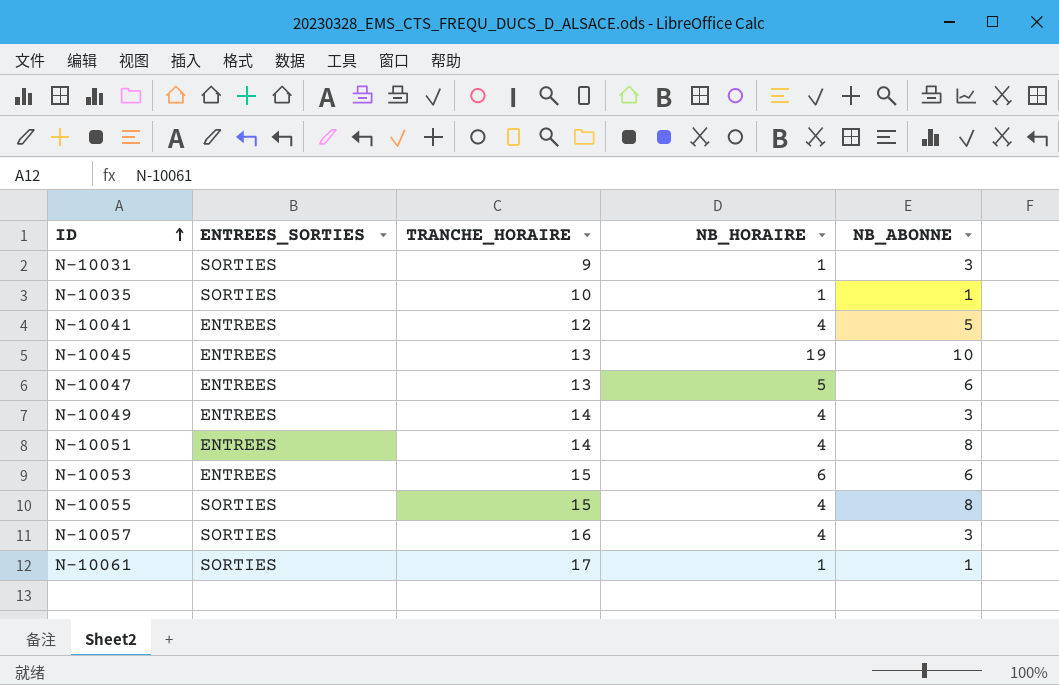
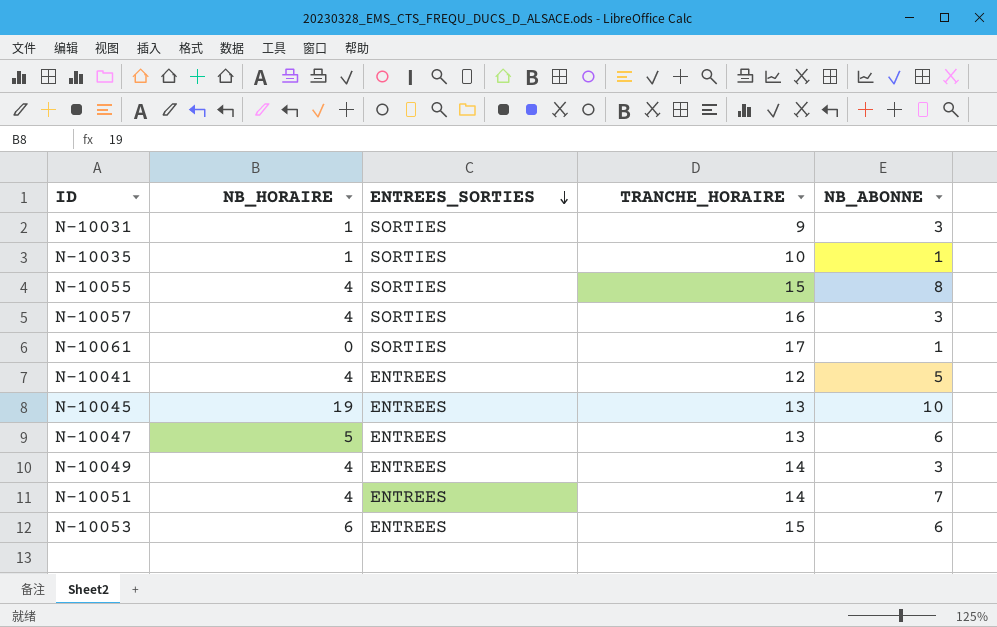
row order: ID ascending -> ENTREES_SORTIES descending
column NB_HORAIRE | position: 4 -> 2
N-10061 | NB_HORAIRE: 1 -> 0
N-10051 | NB_ABONNE: 8 -> 7

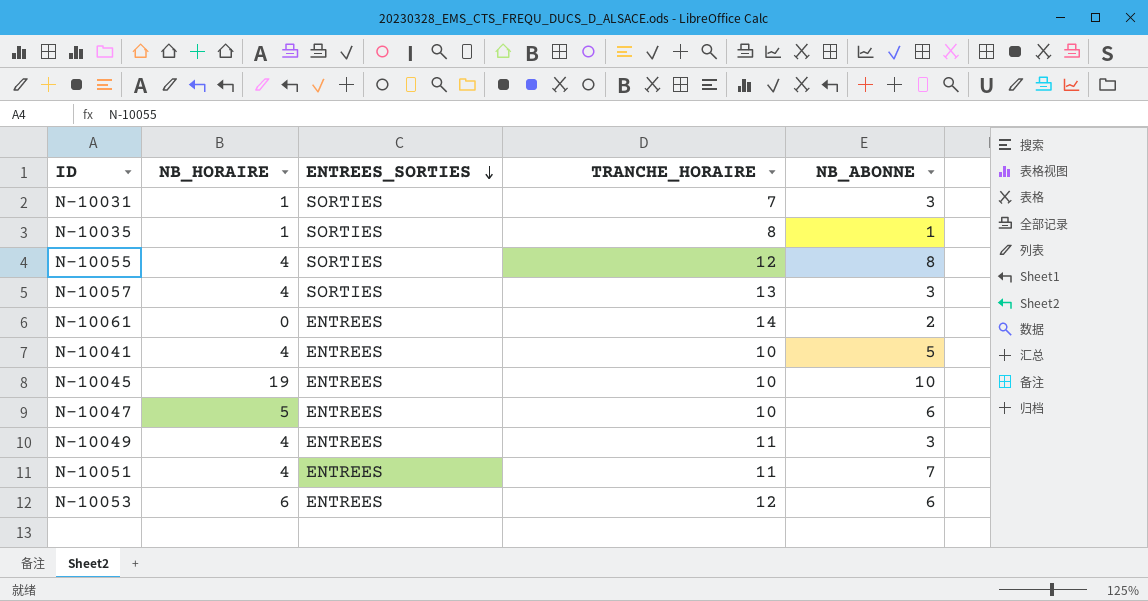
N-10031 | TRANCHE_HORAIRE: 9 -> 7
N-10035 | TRANCHE_HORAIRE: 10 -> 8
N-10055 | TRANCHE_HORAIRE: 15 -> 12
N-10057 | TRANCHE_HORAIRE: 16 -> 13
N-10061 | ENTREES_SORTIES: SORTIES -> ENTREES
N-10061 | TRANCHE_HORAIRE: 17 -> 14
N-10061 | NB_ABONNE: 1 -> 2
N-10041 | TRANCHE_HORAIRE: 12 -> 10
N-10045 | TRANCHE_HORAIRE: 13 -> 10
N-10047 | TRANCHE_HORAIRE: 13 -> 10
N-10049 | TRANCHE_HORAIRE: 14 -> 11
N-10051 | TRANCHE_HORAIRE: 14 -> 11
N-10053 | TRANCHE_HORAIRE: 15 -> 12

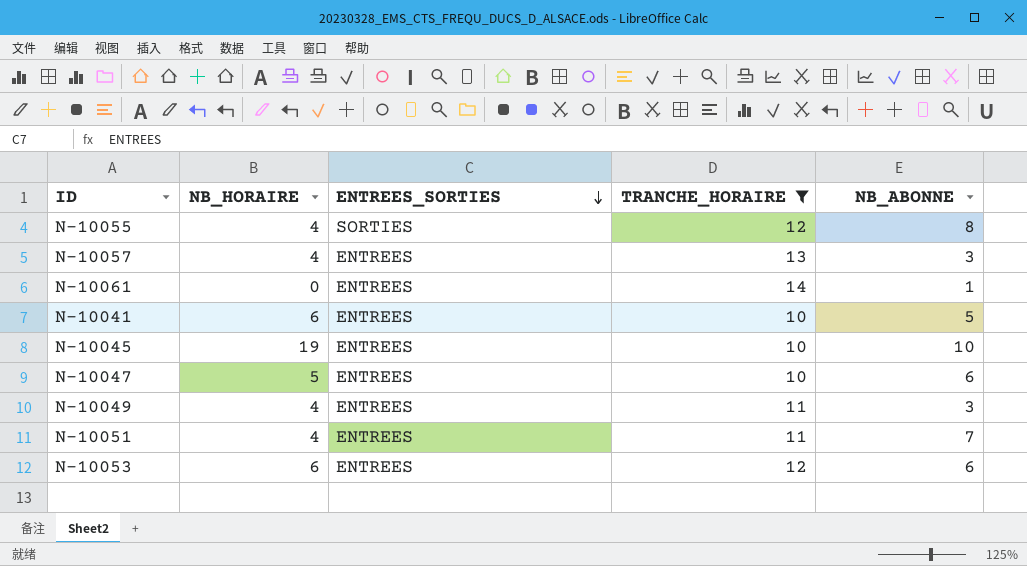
filter: none -> TRANCHE_HORAIRE >= 10
N-10057 | ENTREES_SORTIES: SORTIES -> ENTREES
N-10061 | NB_ABONNE: 2 -> 1
N-10041 | NB_HORAIRE: 4 -> 6

